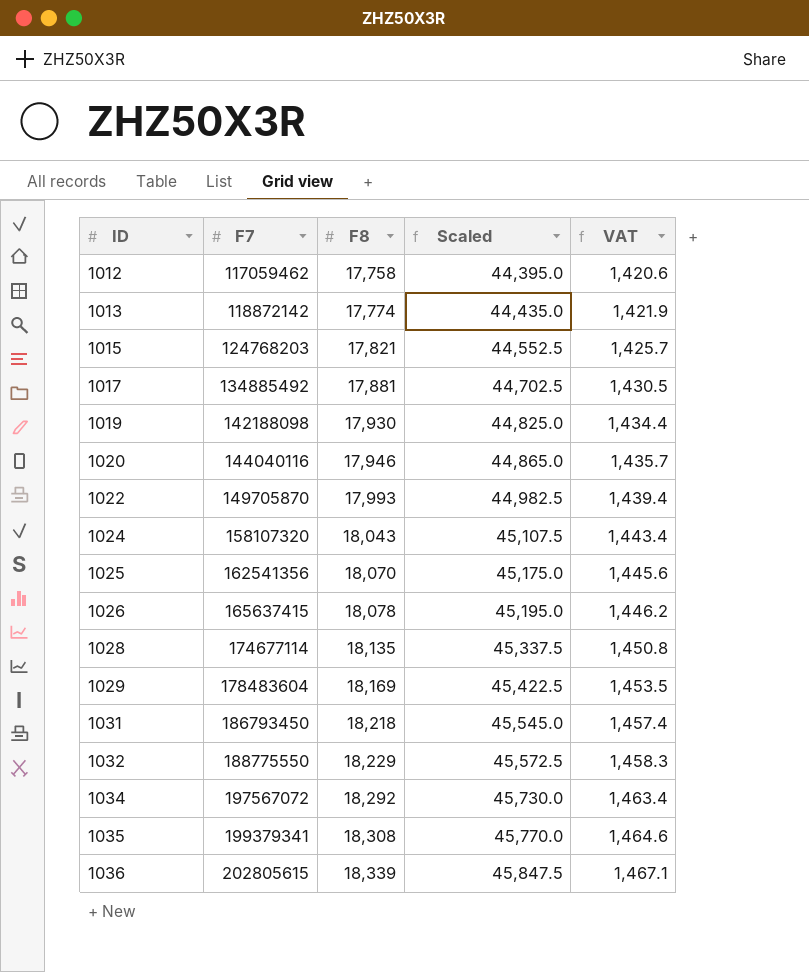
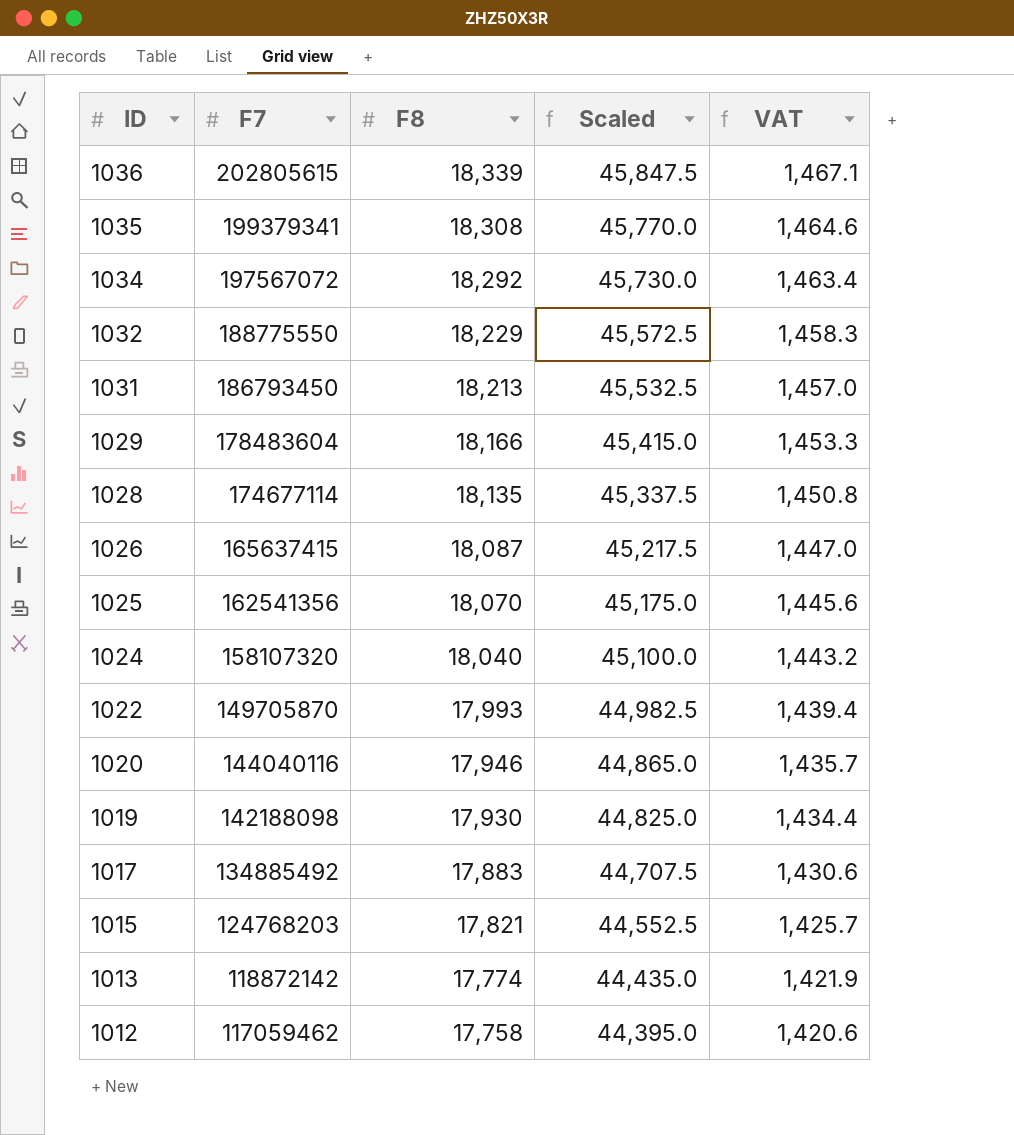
row order: ID ascending -> ID descending
1031 | F8: 18,218 -> 18,213
1031 | Scaled: 45,545.0 -> 45,532.5
1031 | VAT: 1,457.4 -> 1,457.0
1029 | F8: 18,169 -> 18,166
1029 | Scaled: 45,422.5 -> 45,415.0
1029 | VAT: 1,453.5 -> 1,453.3
1026 | F8: 18,078 -> 18,087
1026 | Scaled: 45,195.0 -> 45,217.5
1026 | VAT: 1,446.2 -> 1,447.0
1024 | F8: 18,043 -> 18,040
1024 | Scaled: 45,107.5 -> 45,100.0
1024 | VAT: 1,443.4 -> 1,443.2
1017 | F8: 17,881 -> 17,883
1017 | Scaled: 44,702.5 -> 44,707.5
1017 | VAT: 1,430.5 -> 1,430.6

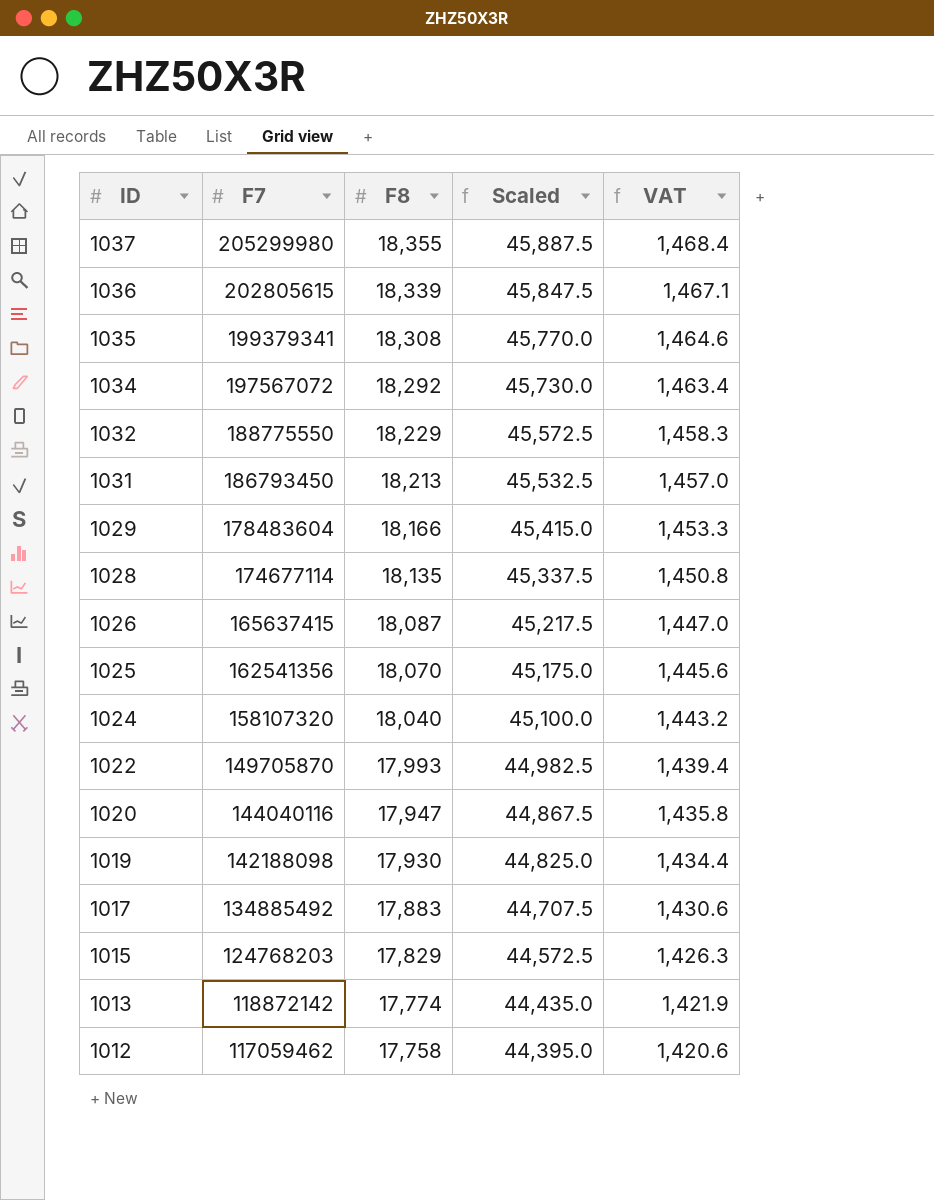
row 1037: none -> 205299980 | 18,355 | 45,887.5 | 1,468.4
1020 | F8: 17,946 -> 17,947
1020 | Scaled: 44,865.0 -> 44,867.5
1020 | VAT: 1,435.7 -> 1,435.8
1015 | F8: 17,821 -> 17,829
1015 | Scaled: 44,552.5 -> 44,572.5
1015 | VAT: 1,425.7 -> 1,426.3

